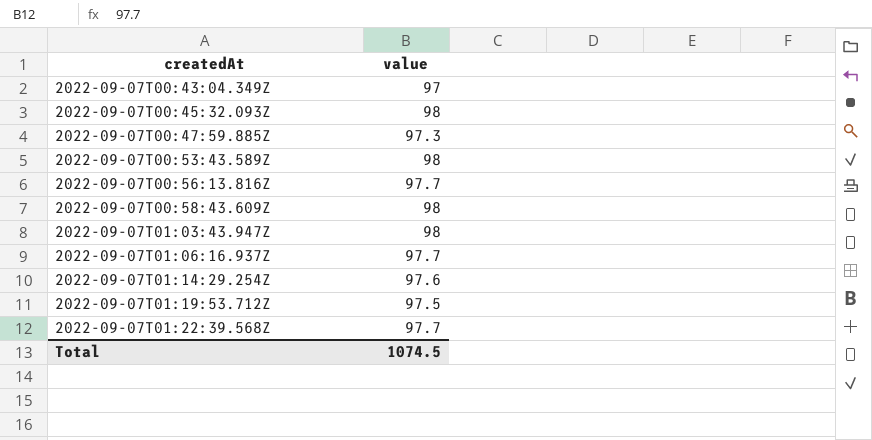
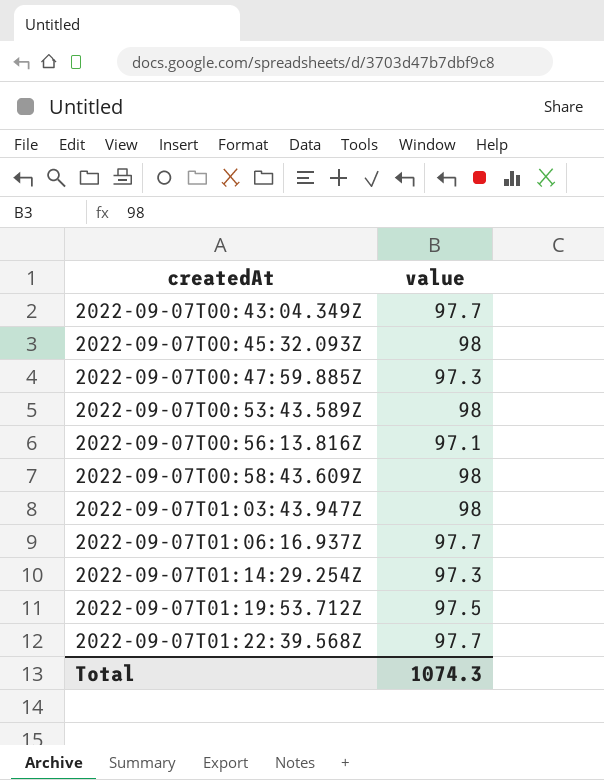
2022-09-07T00:43:04.349Z | value: 97 -> 97.7
2022-09-07T00:56:13.816Z | value: 97.7 -> 97.1
2022-09-07T01:14:29.254Z | value: 97.6 -> 97.3
Total | value: 1074.5 -> 1074.3

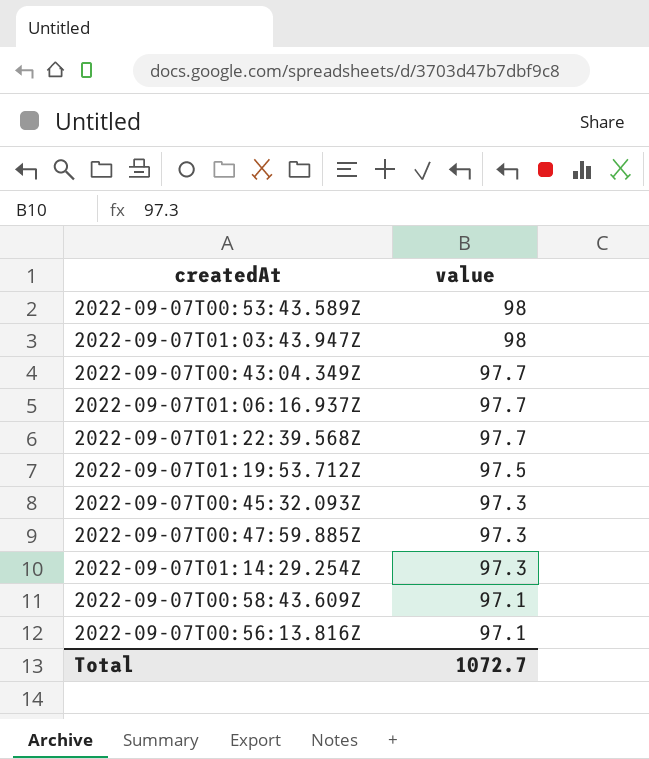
row order: createdAt ascending -> value descending
2022-09-07T00:45:32.093Z | value: 98 -> 97.3
2022-09-07T00:58:43.609Z | value: 98 -> 97.1
Total | value: 1074.3 -> 1072.7

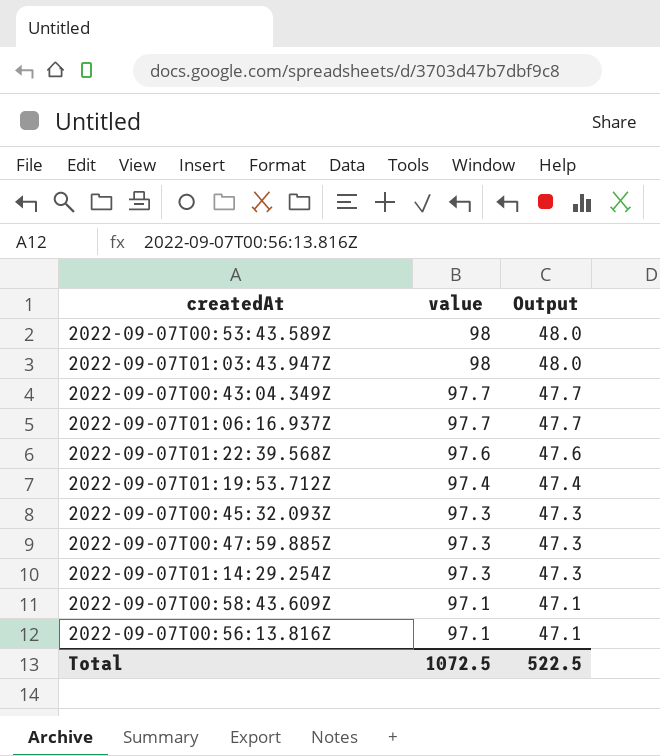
column Output | formula: none -> [value] - 50
2022-09-07T01:22:39.568Z | value: 97.7 -> 97.6
2022-09-07T01:19:53.712Z | value: 97.5 -> 97.4
Total | value: 1072.7 -> 1072.5

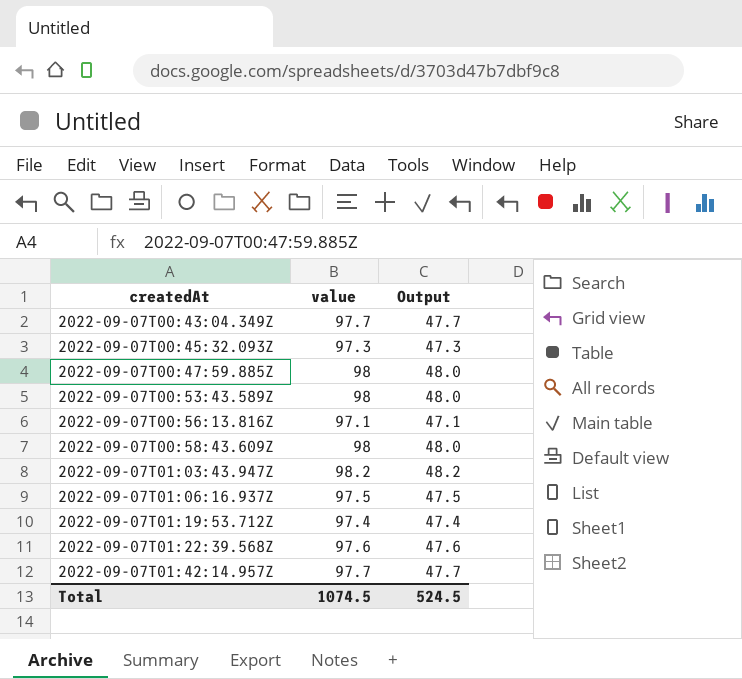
row order: value descending -> createdAt ascending
row 2022-09-07T01:14:29.254Z: 97.3 | 47.3 -> none
2022-09-07T00:47:59.885Z | value: 97.3 -> 98
2022-09-07T00:47:59.885Z | Output: 47.3 -> 48.0
2022-09-07T00:58:43.609Z | value: 97.1 -> 98
2022-09-07T00:58:43.609Z | Output: 47.1 -> 48.0
2022-09-07T01:03:43.947Z | value: 98 -> 98.2
2022-09-07T01:03:43.947Z | Output: 48.0 -> 48.2
2022-09-07T01:06:16.937Z | value: 97.7 -> 97.5
2022-09-07T01:06:16.937Z | Output: 47.7 -> 47.5
row 2022-09-07T01:42:14.957Z: none -> 97.7 | 47.7
Total | value: 1072.5 -> 1074.5
Total | Output: 522.5 -> 524.5

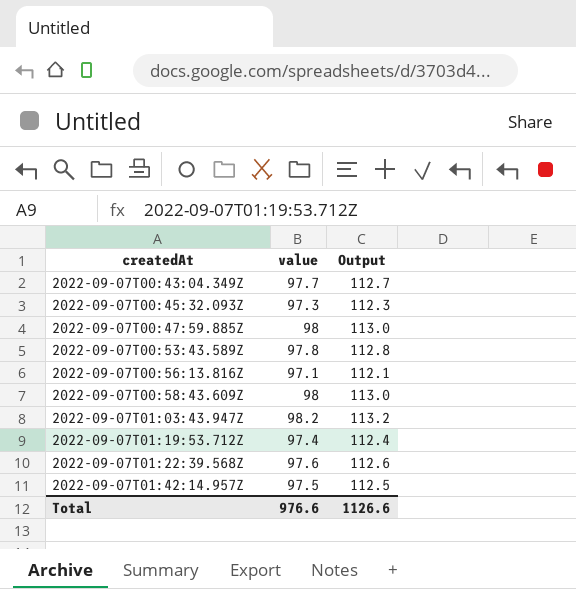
column Output | formula: [value] - 50 -> [value] + 15
row 2022-09-07T01:06:16.937Z: 97.5 | 47.5 -> none
2022-09-07T00:53:43.589Z | value: 98 -> 97.8
2022-09-07T01:42:14.957Z | value: 97.7 -> 97.5
Total | value: 1074.5 -> 976.6
Total | Output: 524.5 -> 1126.6

